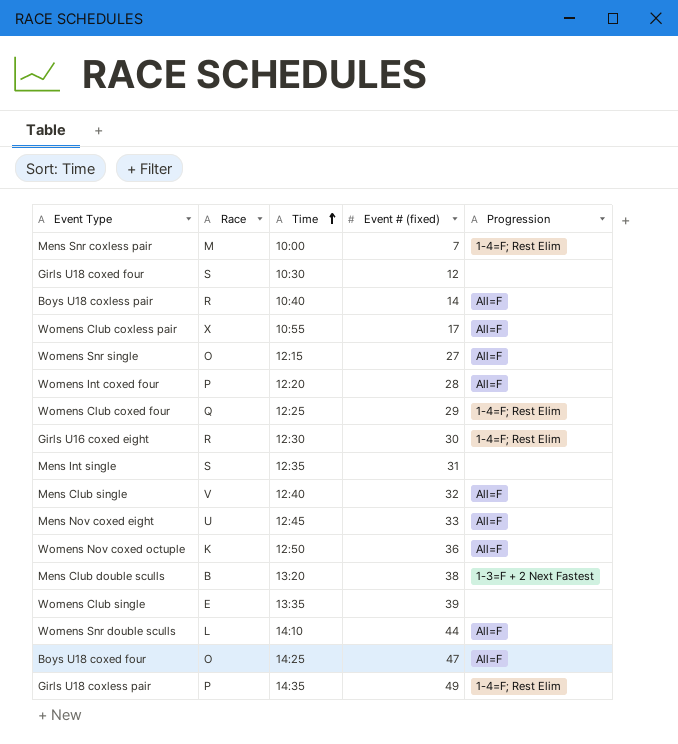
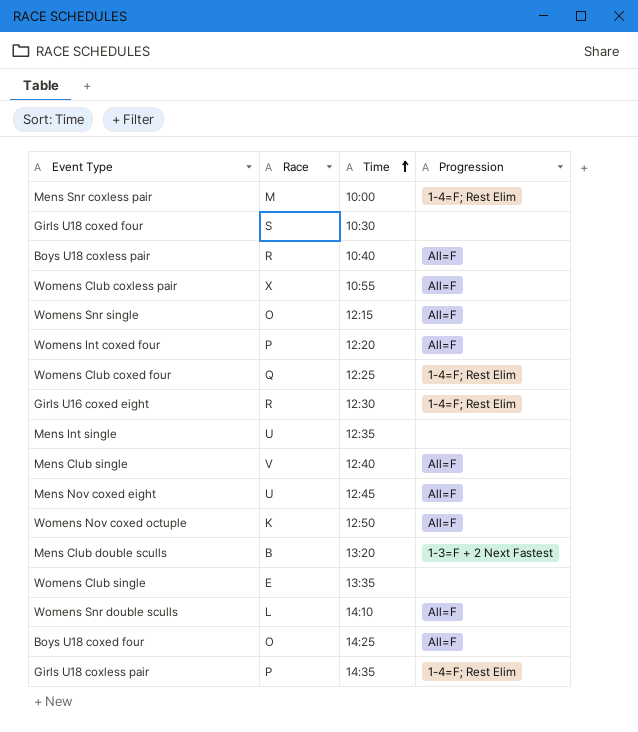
column Event # (fixed) | position: 4 -> none
Mens Int single | Race: S -> U

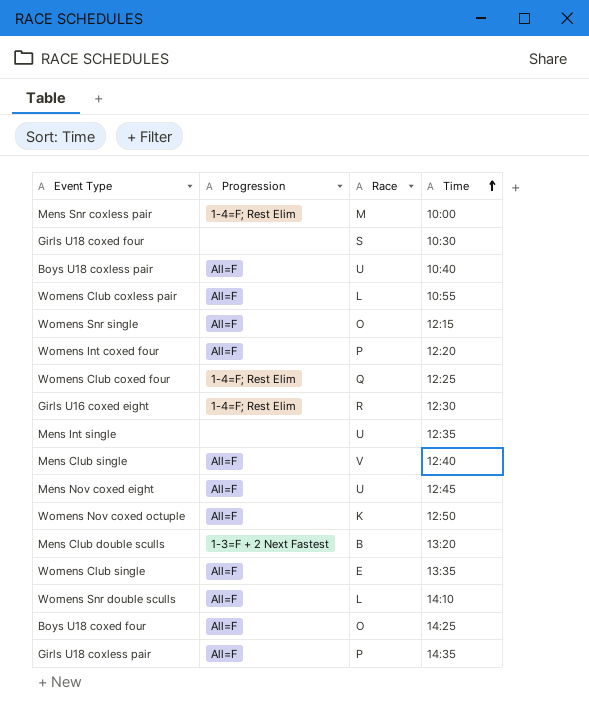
column Progression | position: 4 -> 2
Boys U18 coxless pair | Race: R -> U
Womens Club coxless pair | Race: X -> L
Womens Club single | Progression: none -> All=F
Girls U18 coxless pair | Progression: 1-4=F; Rest Elim -> All=F

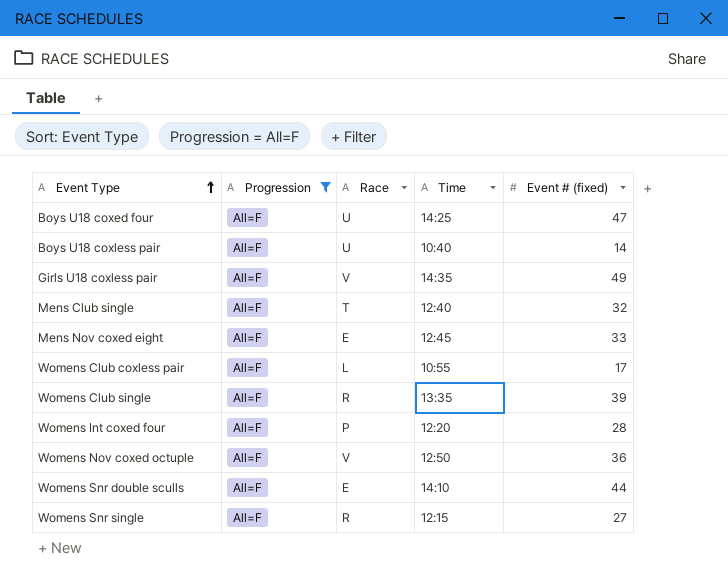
filter: none -> Progression = All=F
row order: Time ascending -> Event Type ascending
column Event # (fixed) | position: none -> 5
Boys U18 coxed four | Race: O -> U
Girls U18 coxless pair | Race: P -> V
Mens Club single | Race: V -> T
Mens Nov coxed eight | Race: U -> E
Womens Club single | Race: E -> R
Womens Nov coxed octuple | Race: K -> V
Womens Snr double sculls | Race: L -> E
Womens Snr single | Race: O -> R

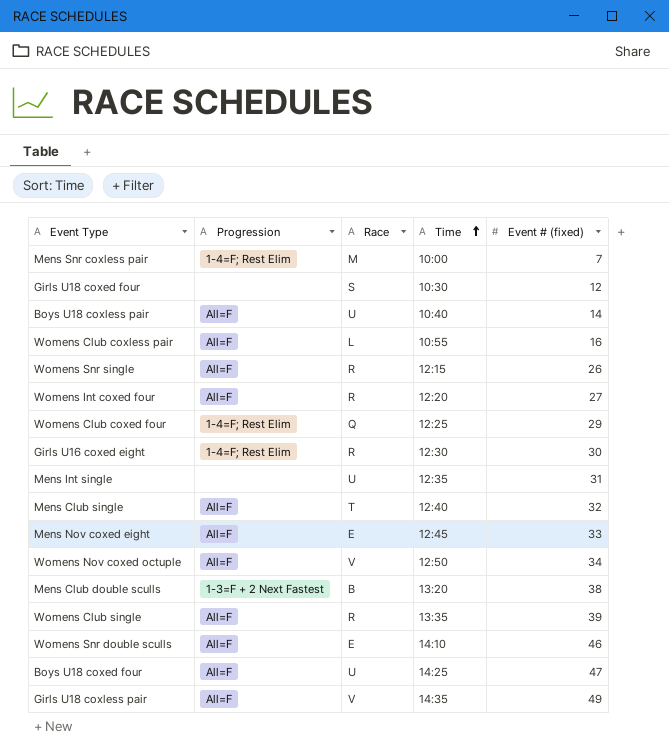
filter: Progression = All=F -> none
row order: Event Type ascending -> Time ascending
Womens Club coxless pair | Event # (fixed): 17 -> 16
Womens Snr single | Event # (fixed): 27 -> 26
Womens Int coxed four | Race: P -> R
Womens Int coxed four | Event # (fixed): 28 -> 27
Womens Nov coxed octuple | Event # (fixed): 36 -> 34
Womens Snr double sculls | Event # (fixed): 44 -> 46

